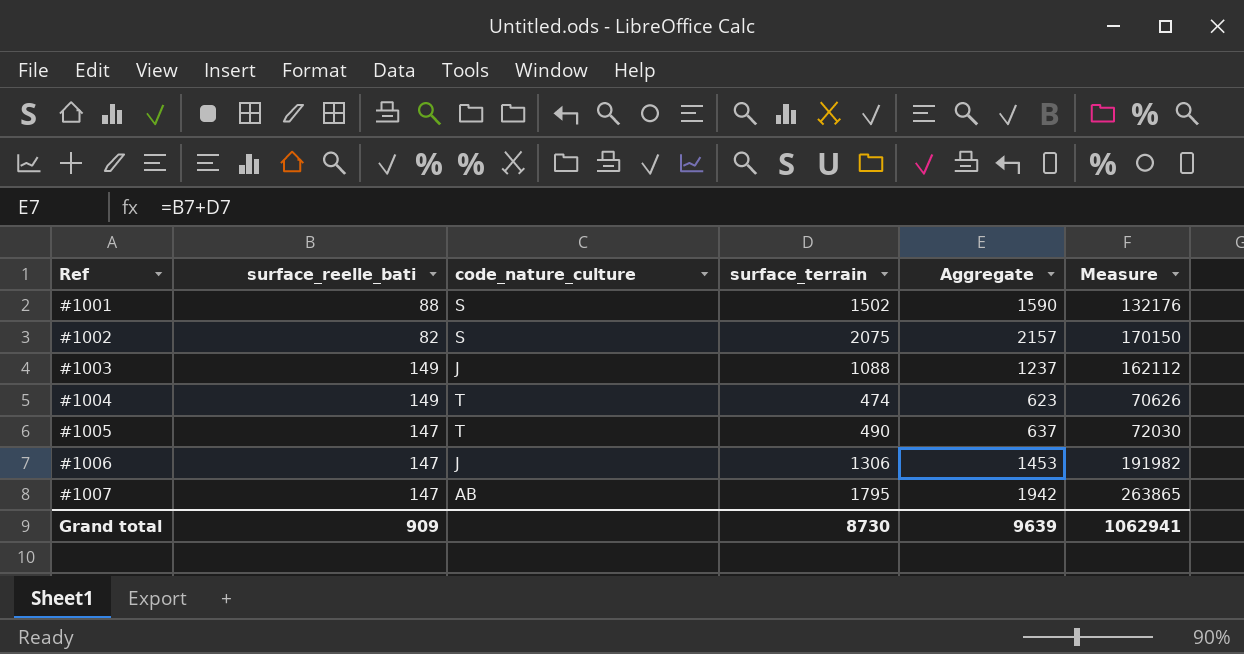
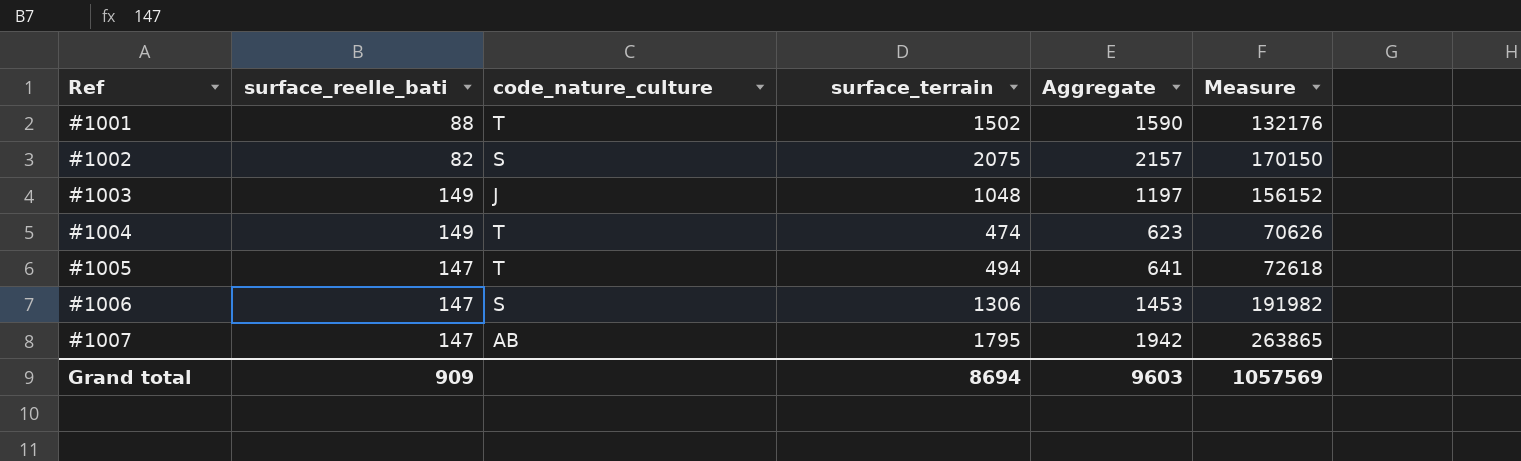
#1001 | code_nature_culture: S -> T
#1003 | surface_terrain: 1088 -> 1048
#1003 | Aggregate: 1237 -> 1197
#1003 | Measure: 162112 -> 156152
#1005 | surface_terrain: 490 -> 494
#1005 | Aggregate: 637 -> 641
#1005 | Measure: 72030 -> 72618
#1006 | code_nature_culture: J -> S
Grand total | surface_terrain: 8730 -> 8694
Grand total | Aggregate: 9639 -> 9603
Grand total | Measure: 1062941 -> 1057569

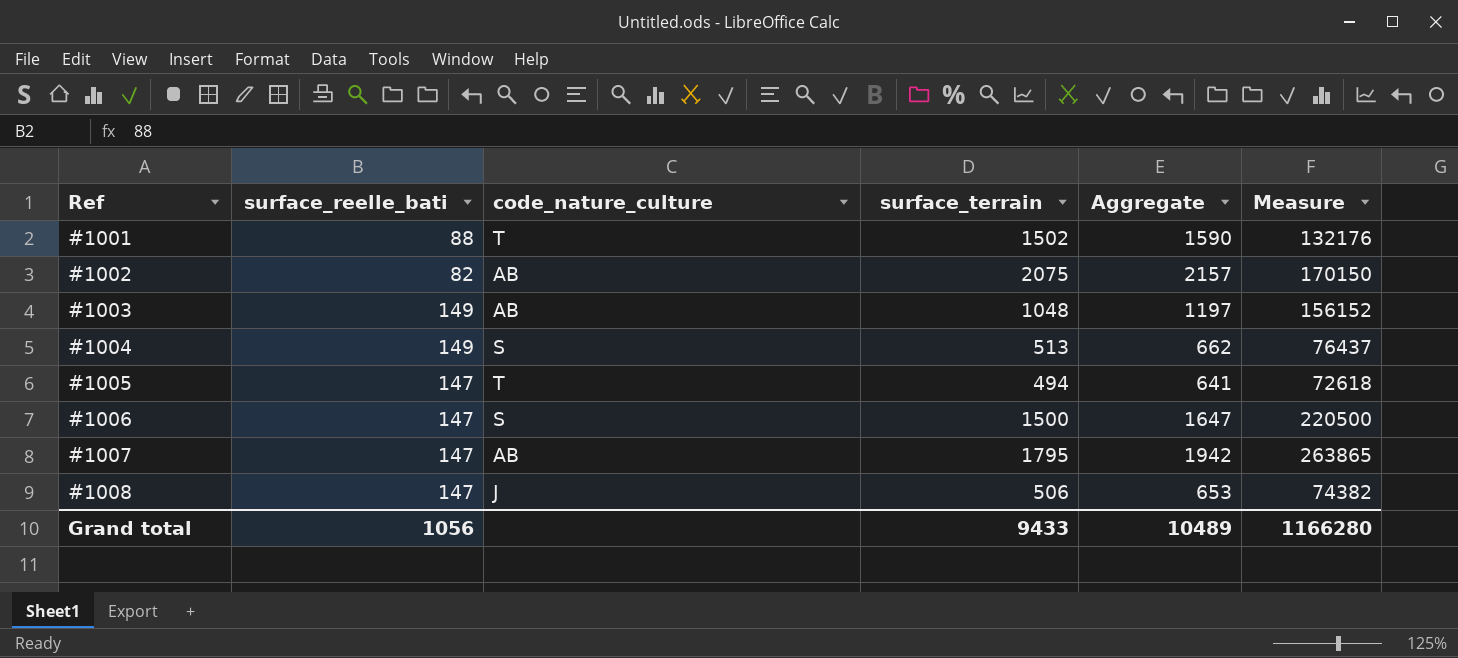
#1002 | code_nature_culture: S -> AB
#1003 | code_nature_culture: J -> AB
#1004 | code_nature_culture: T -> S
#1004 | surface_terrain: 474 -> 513
#1004 | Aggregate: 623 -> 662
#1004 | Measure: 70626 -> 76437
#1006 | surface_terrain: 1306 -> 1500
#1006 | Aggregate: 1453 -> 1647
#1006 | Measure: 191982 -> 220500
row #1008: none -> 147 | J | 506 | 653 | 74382
Grand total | surface_reelle_bati: 909 -> 1056
Grand total | surface_terrain: 8694 -> 9433
Grand total | Aggregate: 9603 -> 10489
Grand total | Measure: 1057569 -> 1166280

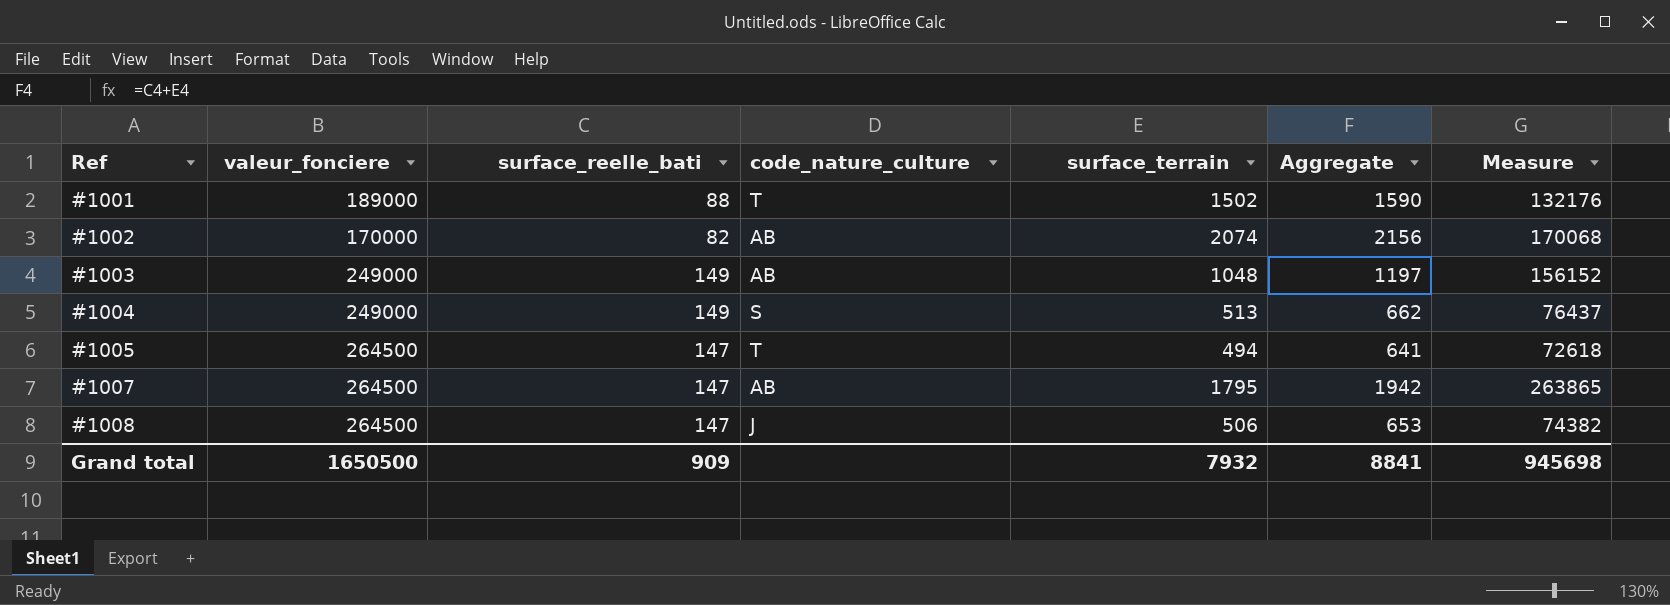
column valeur_fonciere | position: none -> 2
row #1006: 147 | S | 1500 | 1647 | 220500 -> none
#1002 | surface_terrain: 2075 -> 2074
#1002 | Aggregate: 2157 -> 2156
#1002 | Measure: 170150 -> 170068
Grand total | surface_reelle_bati: 1056 -> 909
Grand total | surface_terrain: 9433 -> 7932
Grand total | Aggregate: 10489 -> 8841
Grand total | Measure: 1166280 -> 945698

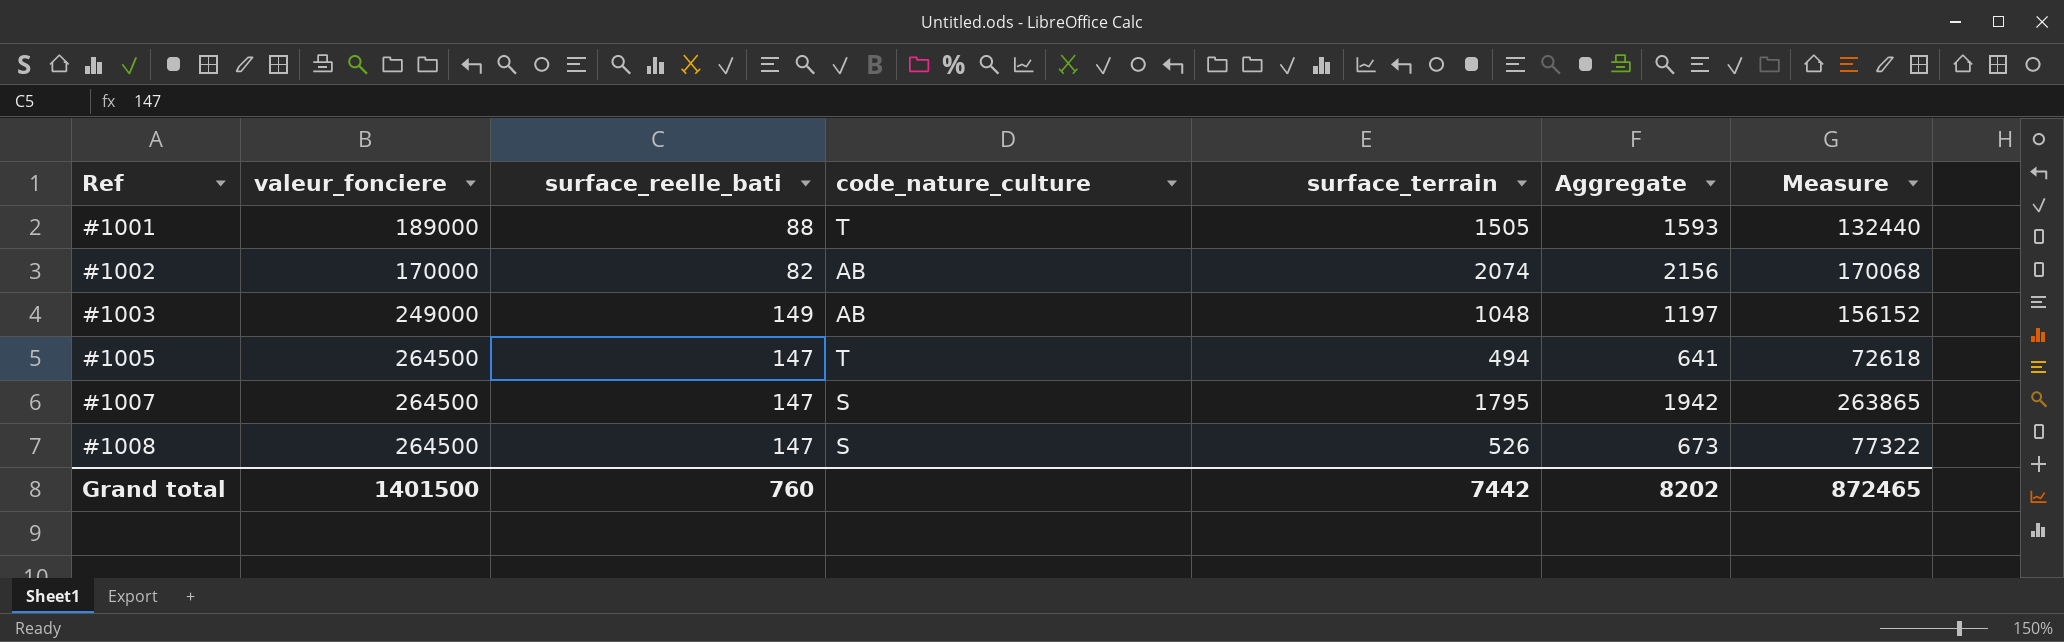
row #1004: 249000 | 149 | S | 513 | 662 | 76437 -> none
#1001 | surface_terrain: 1502 -> 1505
#1001 | Aggregate: 1590 -> 1593
#1001 | Measure: 132176 -> 132440
#1007 | code_nature_culture: AB -> S
#1008 | code_nature_culture: J -> S
#1008 | surface_terrain: 506 -> 526
#1008 | Aggregate: 653 -> 673
#1008 | Measure: 74382 -> 77322
Grand total | valeur_fonciere: 1650500 -> 1401500
Grand total | surface_reelle_bati: 909 -> 760
Grand total | surface_terrain: 7932 -> 7442
Grand total | Aggregate: 8841 -> 8202
Grand total | Measure: 945698 -> 872465

